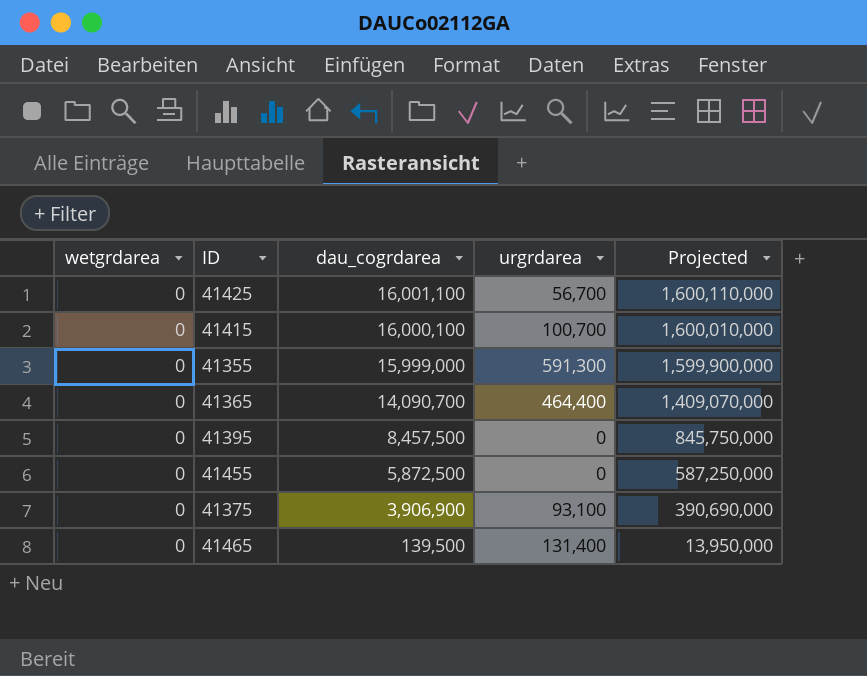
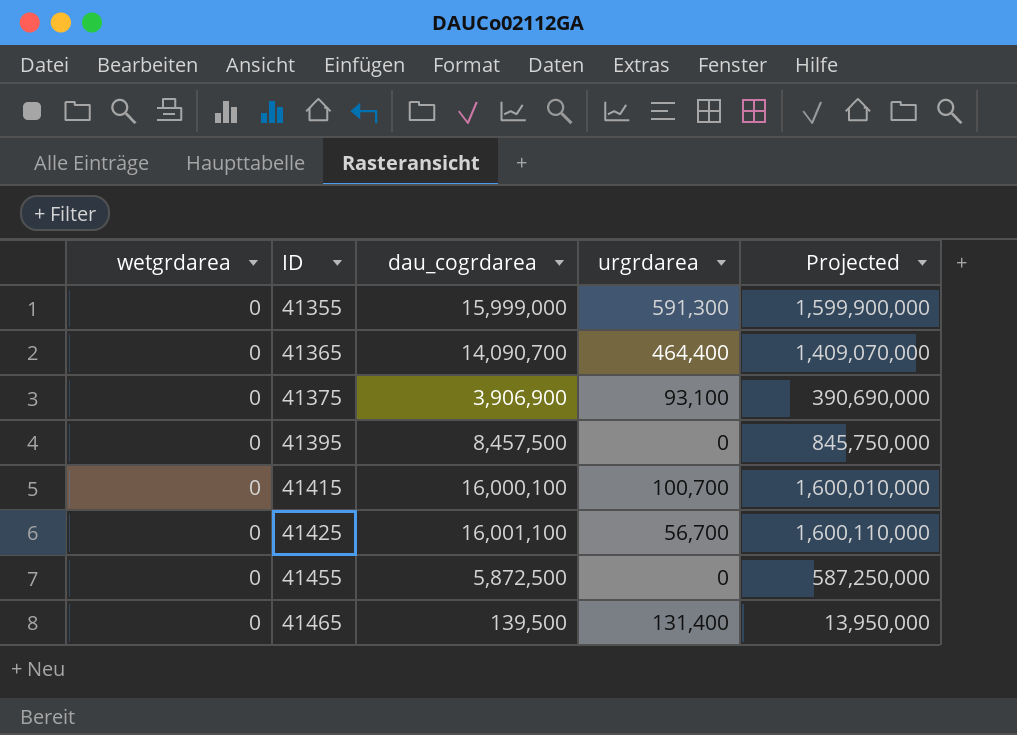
row order: dau_cogrdarea descending -> ID ascending

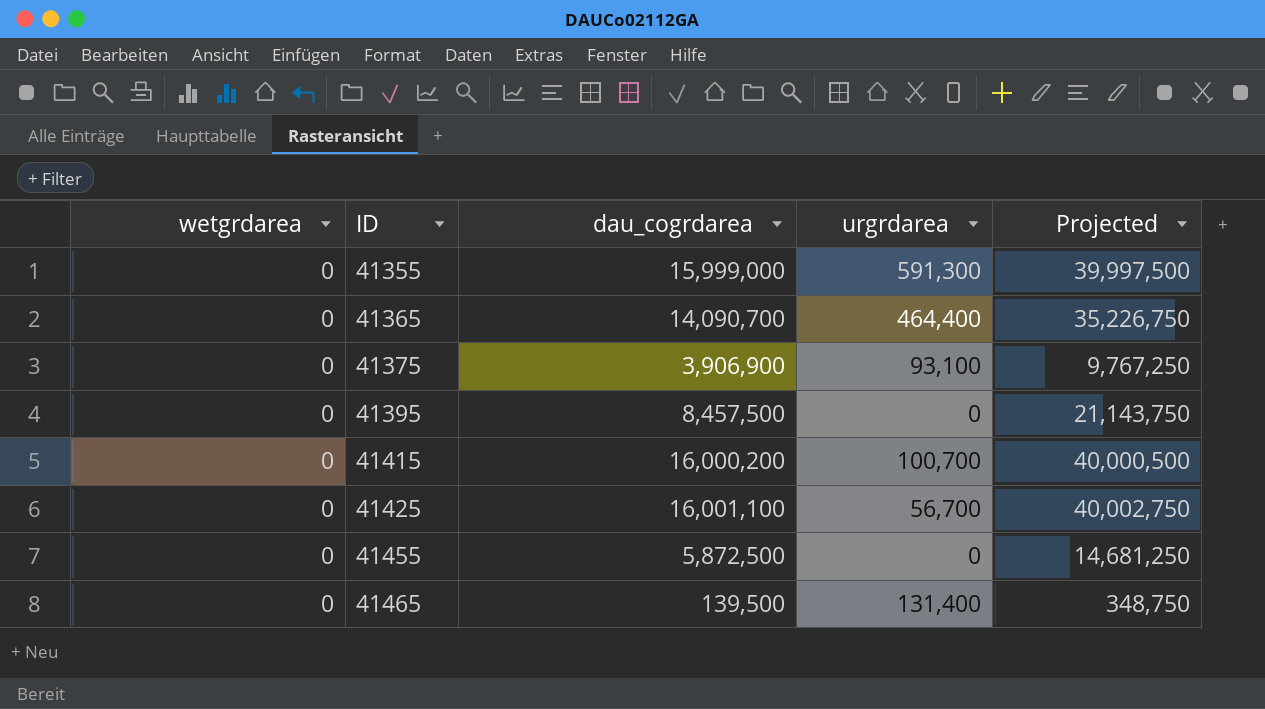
column Projected | formula: [dau_cogrdarea] * 100 -> [dau_cogrdarea] * 2.5
41415 | dau_cogrdarea: 16,000,100 -> 16,000,200

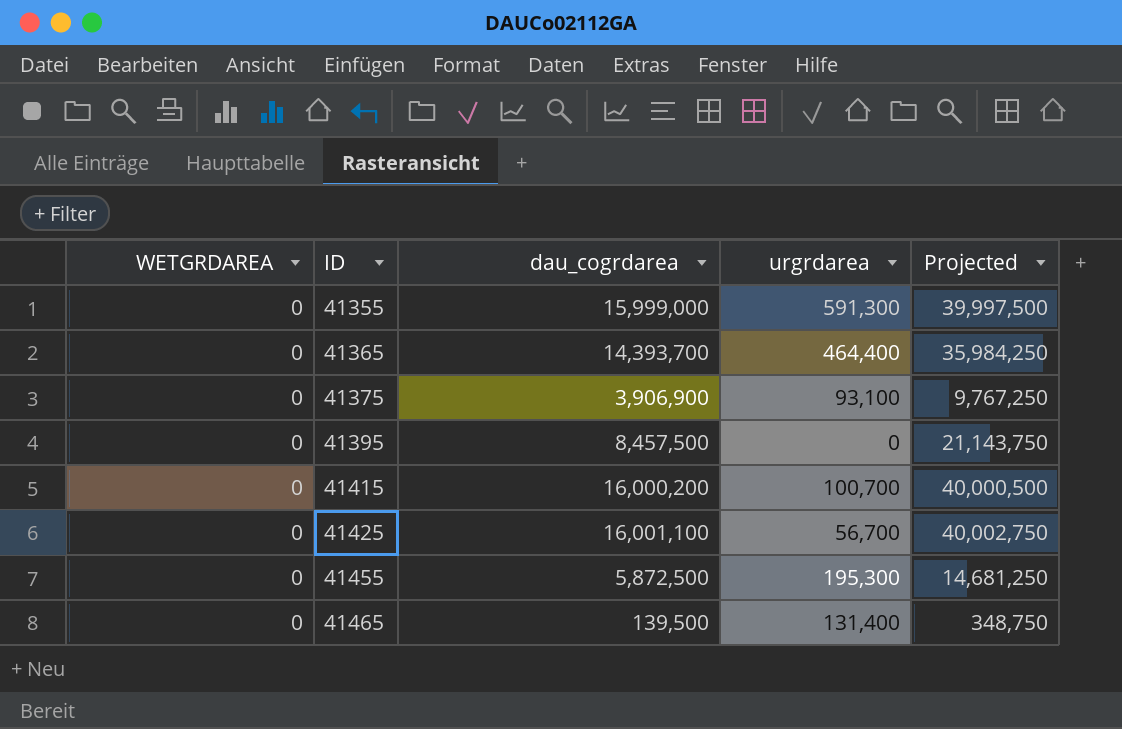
column name: wetgrdarea -> WETGRDAREA
41365 | dau_cogrdarea: 14,090,700 -> 14,393,700
41365 | Projected: 35,226,750 -> 35,984,250
41455 | urgrdarea: 0 -> 195,300

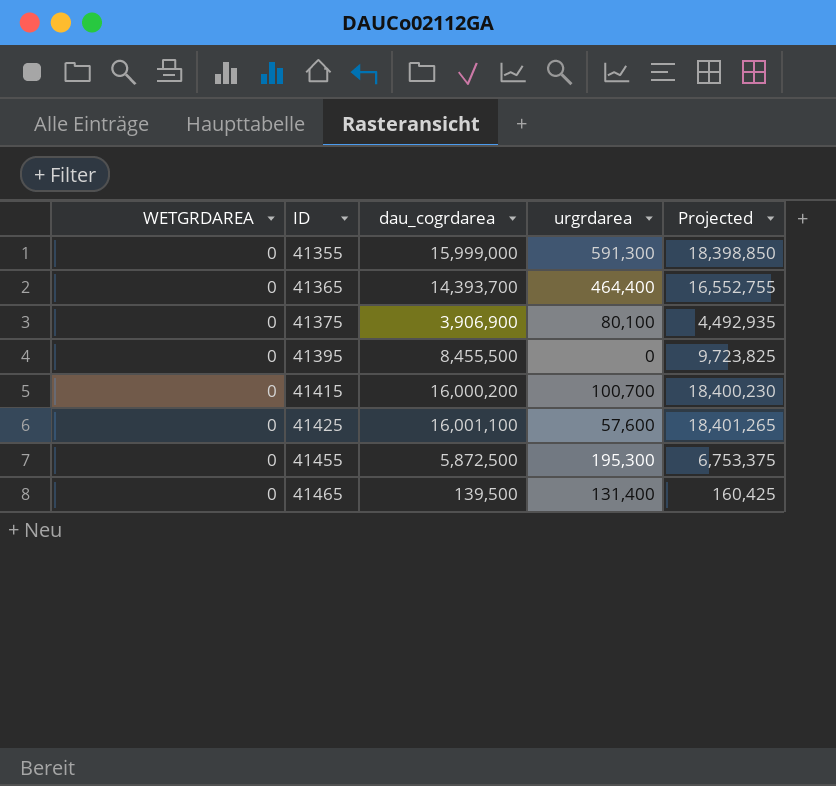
column Projected | formula: [dau_cogrdarea] * 2.5 -> [dau_cogrdarea] * 1.15
41375 | urgrdarea: 93,100 -> 80,100
41395 | dau_cogrdarea: 8,457,500 -> 8,455,500
41425 | urgrdarea: 56,700 -> 57,600

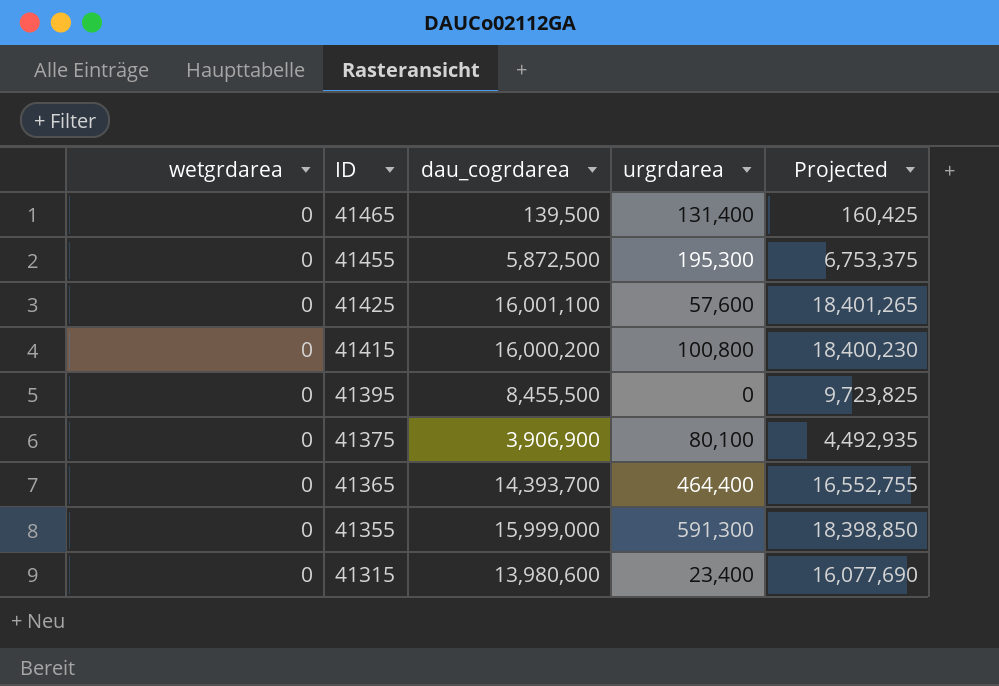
row order: ID ascending -> ID descending
column name: WETGRDAREA -> wetgrdarea
41415 | urgrdarea: 100,700 -> 100,800
row 41315: none -> 0 | 13,980,600 | 23,400 | 16,077,690

